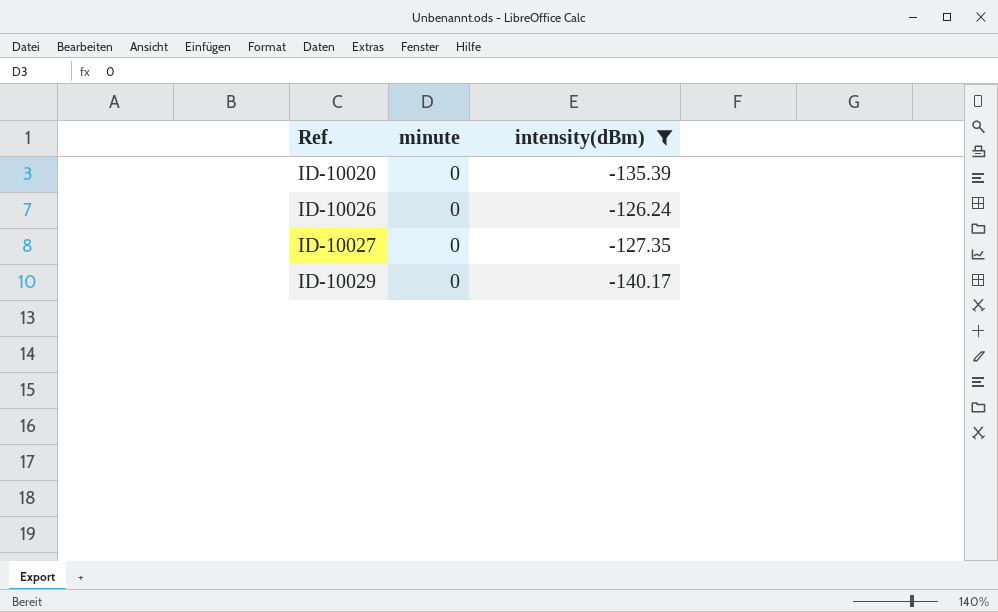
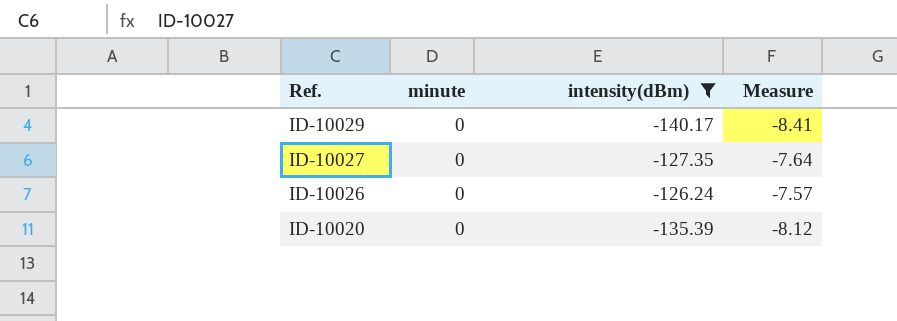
row order: Ref. ascending -> Ref. descending
column Measure | formula: none -> [intensity(dBm)] * 0.06

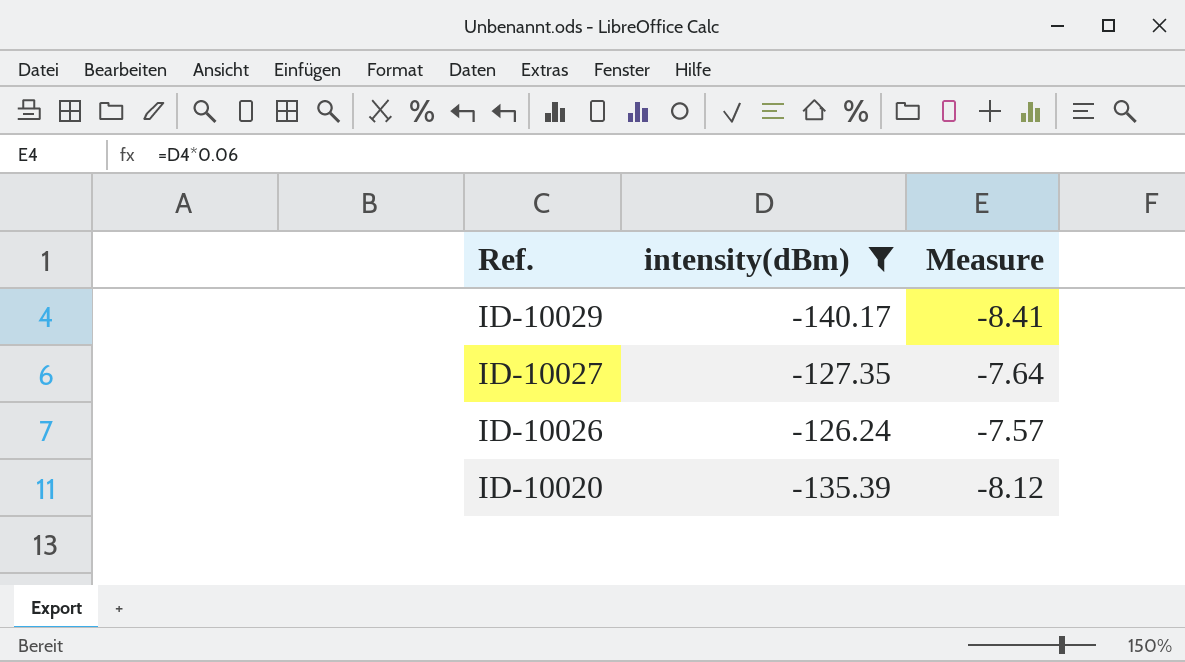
column minute | position: 2 -> none

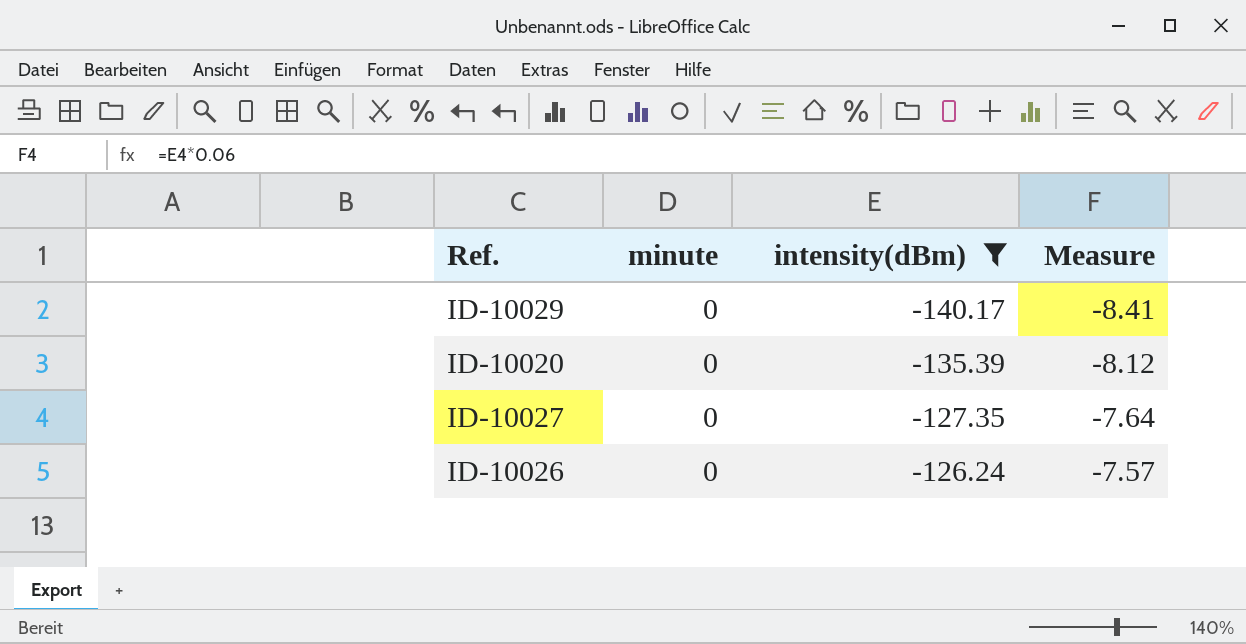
row order: Ref. descending -> intensity(dBm) ascending
column minute | position: none -> 2

